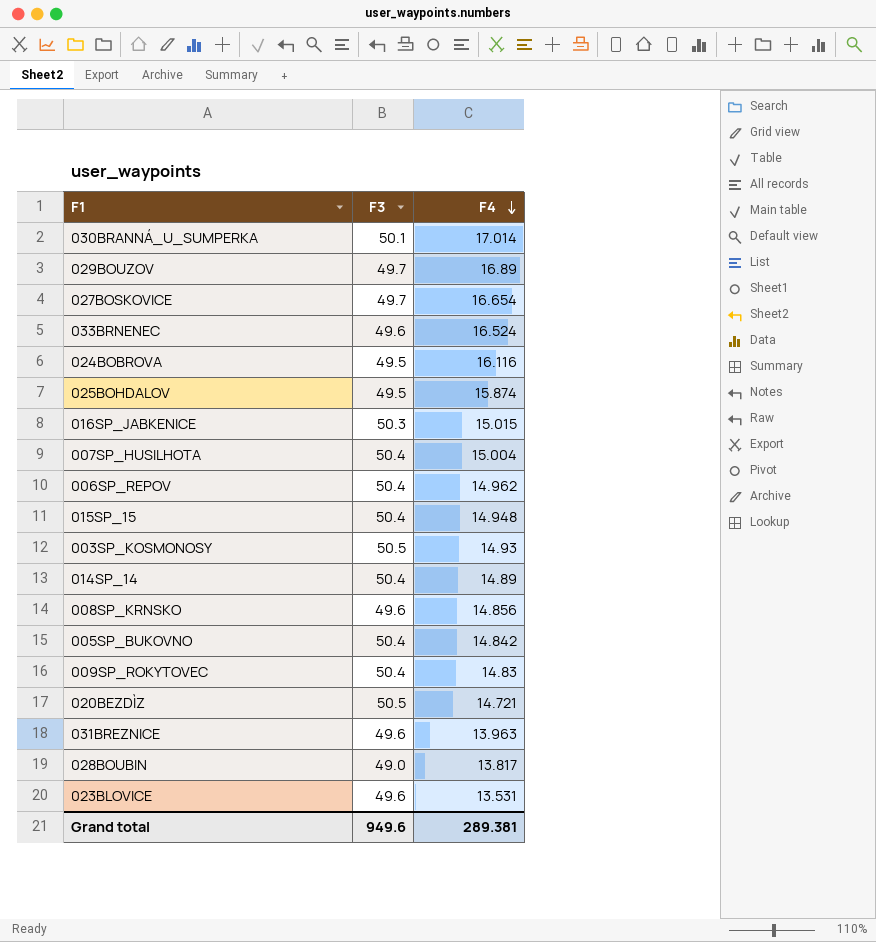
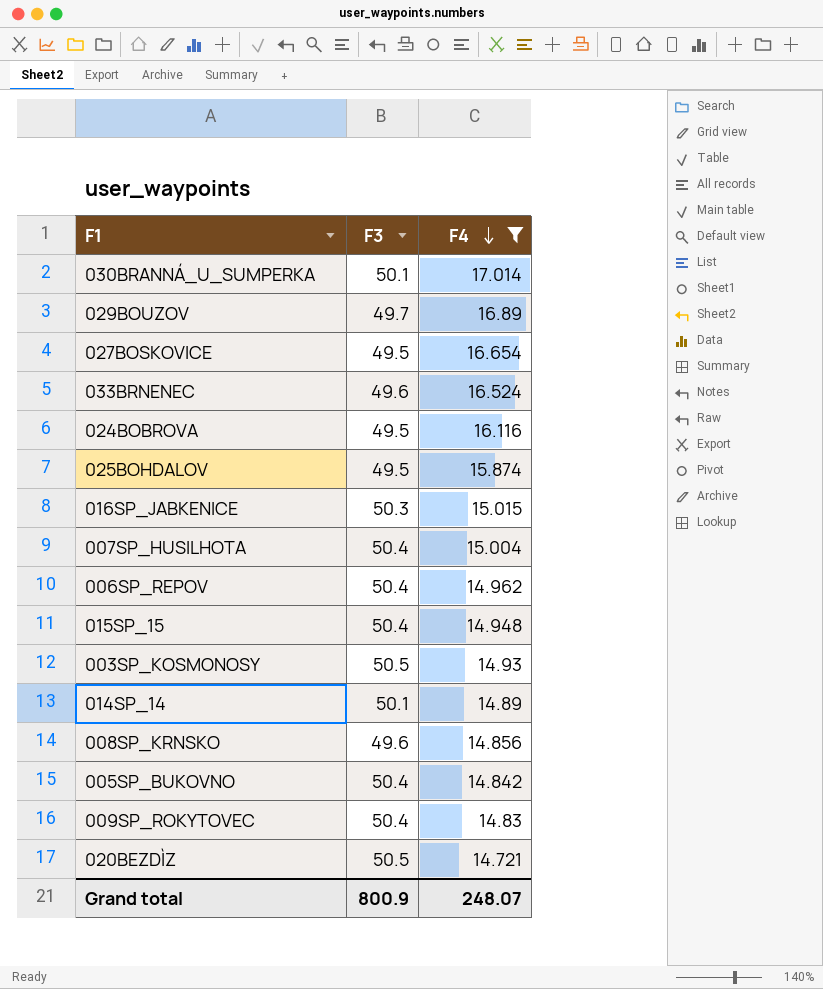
filter: none -> F4 >= 14.721
027BOSKOVICE | F3: 49.7 -> 49.5
014SP_14 | F3: 50.4 -> 50.1
Grand total | F3: 949.6 -> 800.9
Grand total | F4: 289.381 -> 248.07

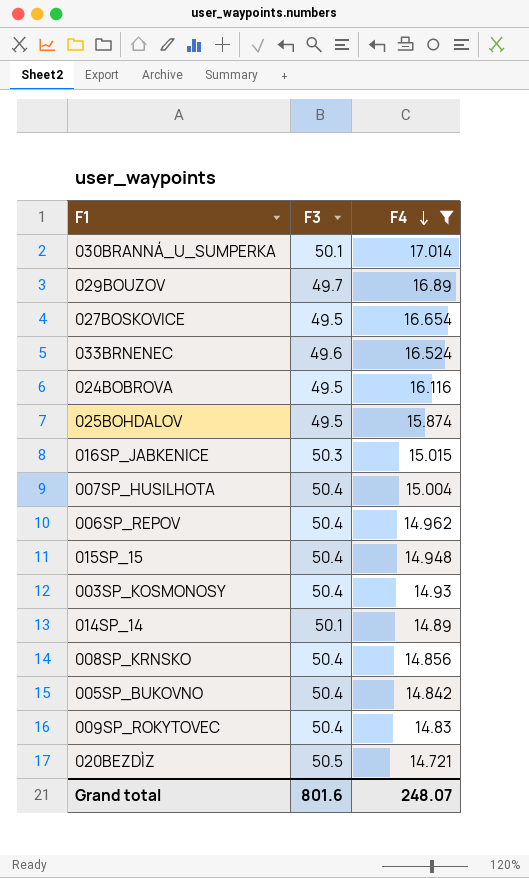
003SP_KOSMONOSY | F3: 50.5 -> 50.4
008SP_KRNSKO | F3: 49.6 -> 50.4
Grand total | F3: 800.9 -> 801.6

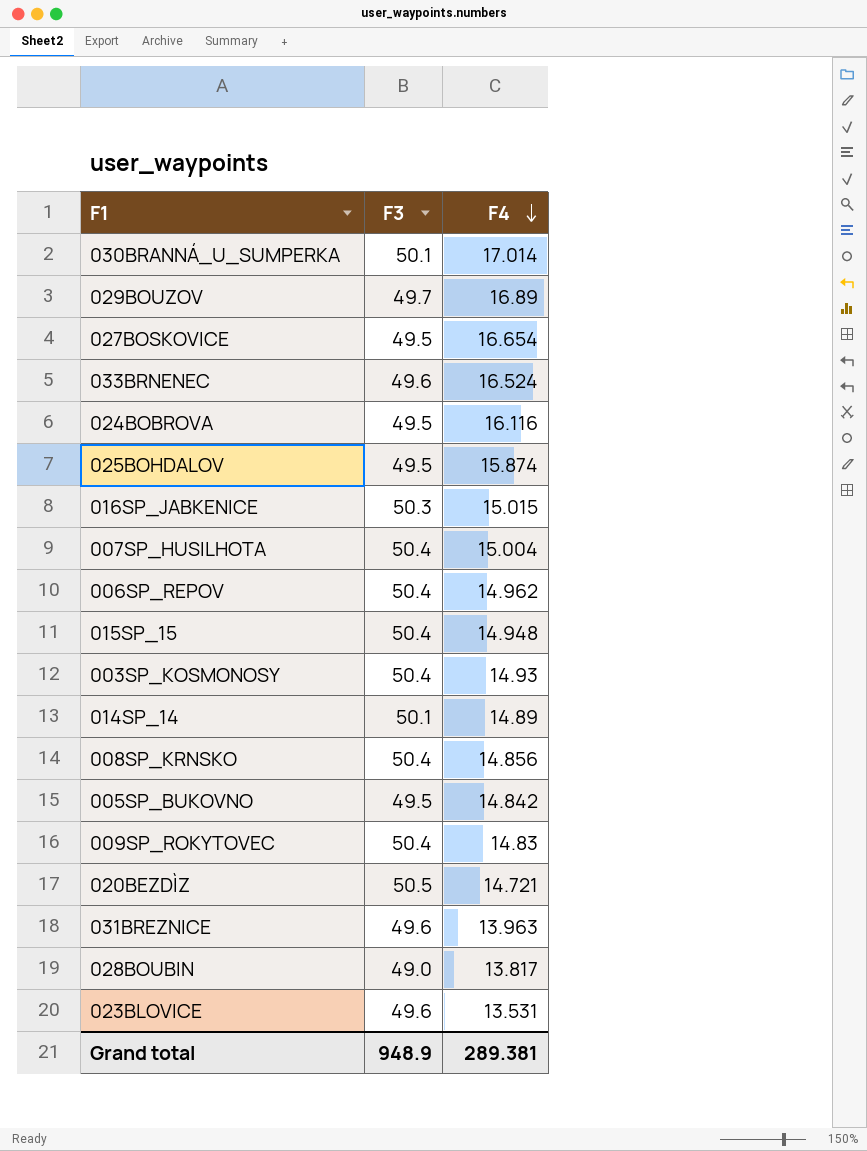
filter: F4 >= 14.721 -> none
005SP_BUKOVNO | F3: 50.4 -> 49.5
Grand total | F3: 801.6 -> 948.9
Grand total | F4: 248.07 -> 289.381

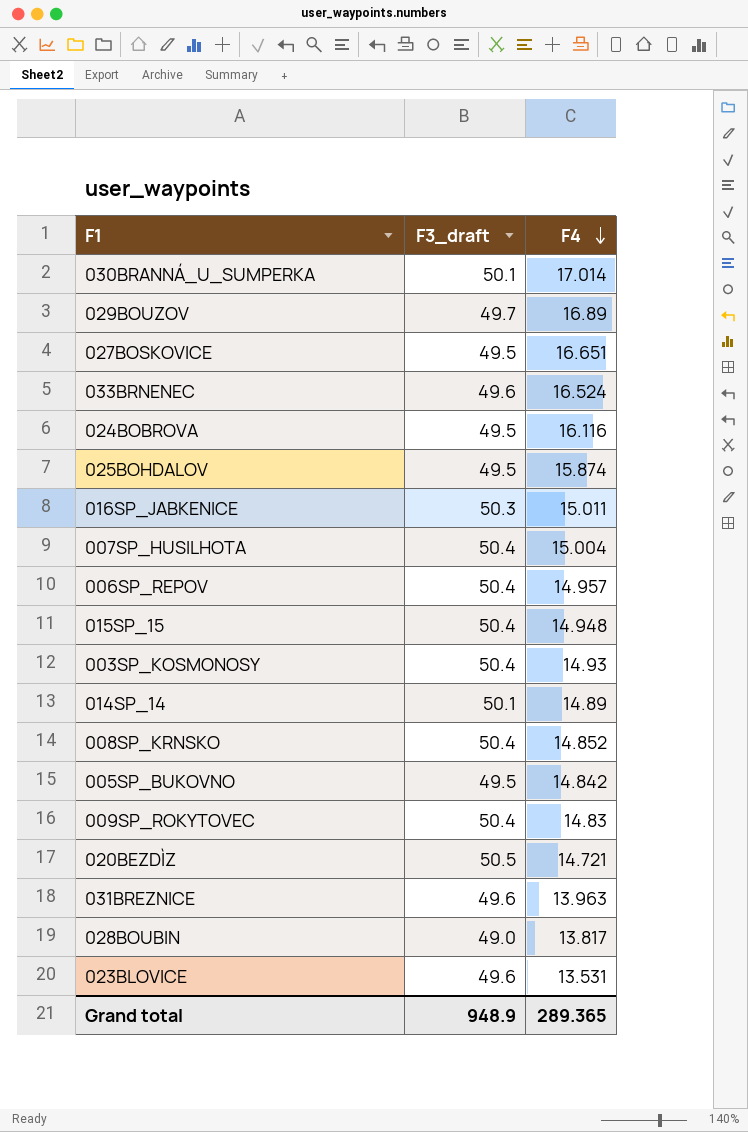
column name: F3 -> F3_draft
027BOSKOVICE | F4: 16.654 -> 16.651
016SP_JABKENICE | F4: 15.015 -> 15.011
006SP_REPOV | F4: 14.962 -> 14.957
008SP_KRNSKO | F4: 14.856 -> 14.852
Grand total | F4: 289.381 -> 289.365

